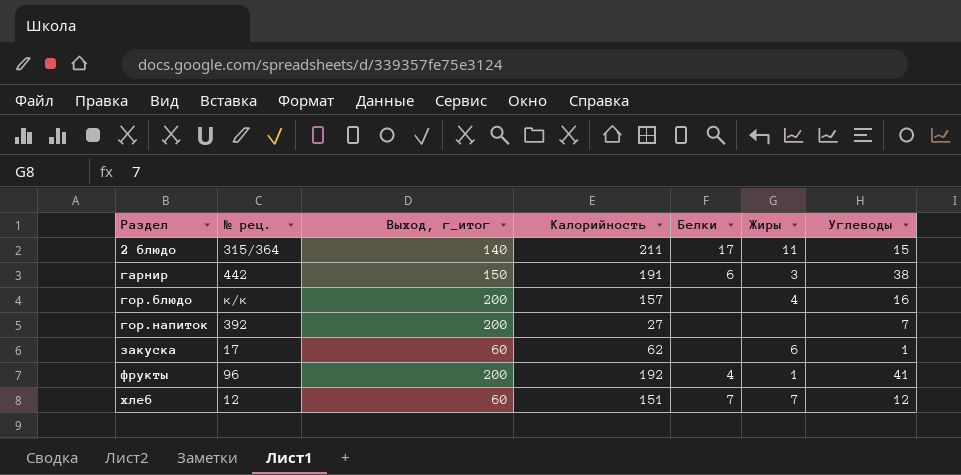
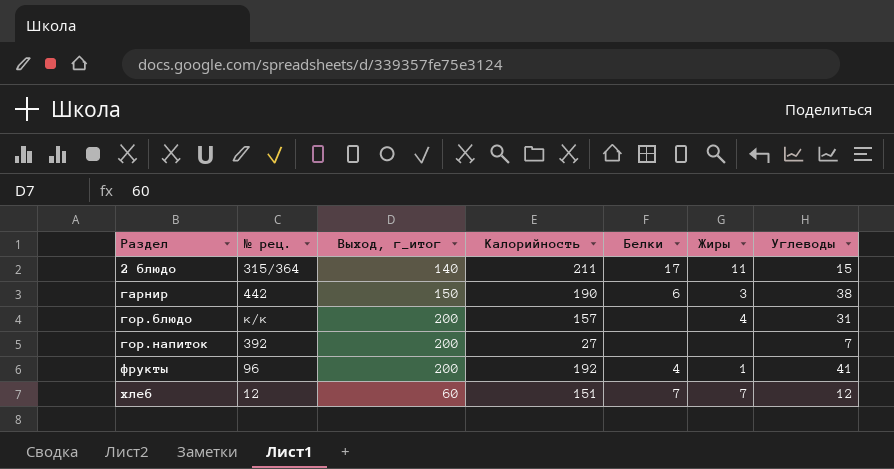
row закуска: 17 | 60 | 62 | none | 6 | 1 -> none
гарнир | Калорийность: 191 -> 190
гор.блюдо | Углеводы: 16 -> 31

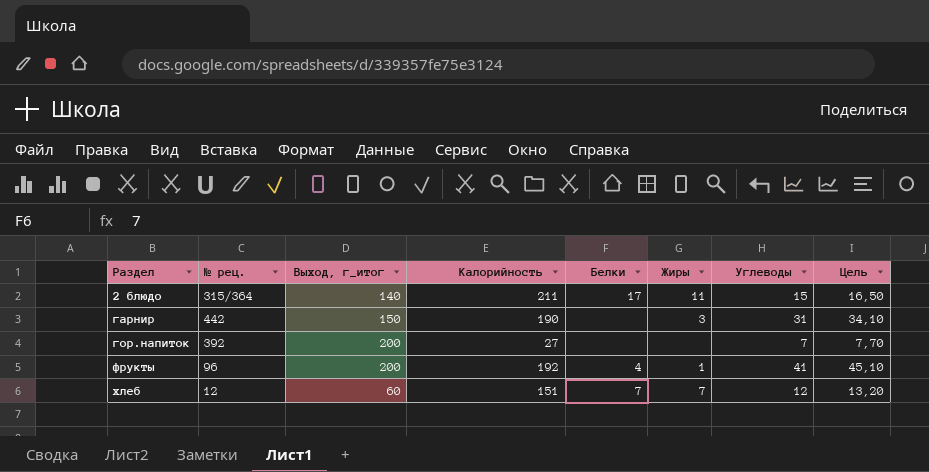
column Цель | formula: none -> [Углеводы] * 1,1
row гор.блюдо: к/к | 200 | 157 | none | 4 | 31 -> none
гарнир | Белки: 6 -> none
гарнир | Углеводы: 38 -> 31

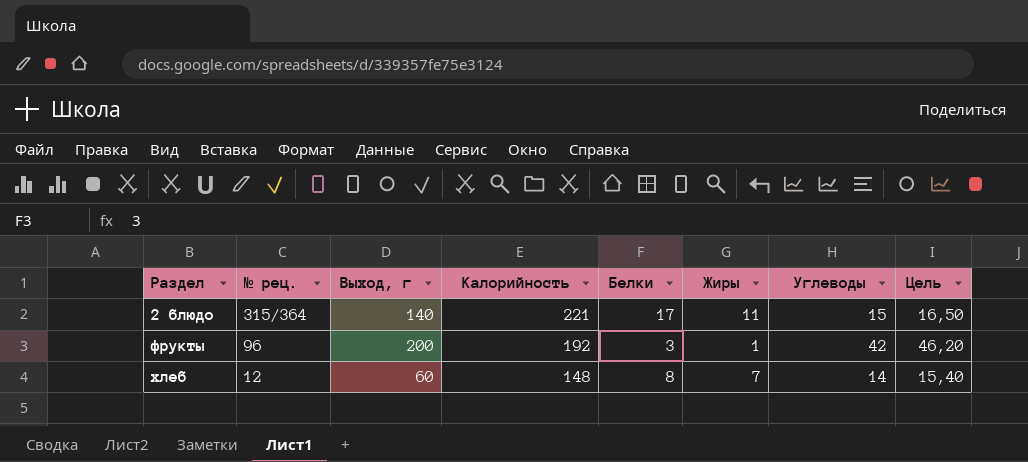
column name: Выход, г_итог -> Выход, г
row гарнир: 442 | 150 | 190 | none | 3 | 31 | 34,10 -> none
row гор.напиток: 392 | 200 | 27 | none | none | 7 | 7,70 -> none
2 блюдо | Калорийность: 211 -> 221
фрукты | Белки: 4 -> 3
фрукты | Углеводы: 41 -> 42
фрукты | Цель: 45,10 -> 46,20
хлеб | Калорийность: 151 -> 148
хлеб | Белки: 7 -> 8
хлеб | Углеводы: 12 -> 14
хлеб | Цель: 13,20 -> 15,40

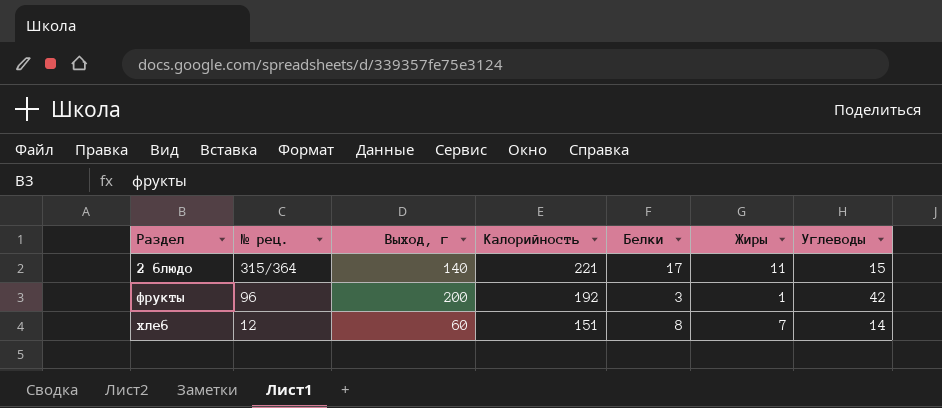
column Цель | formula: [Углеводы] * 1,1 -> none
хлеб | Калорийность: 148 -> 151

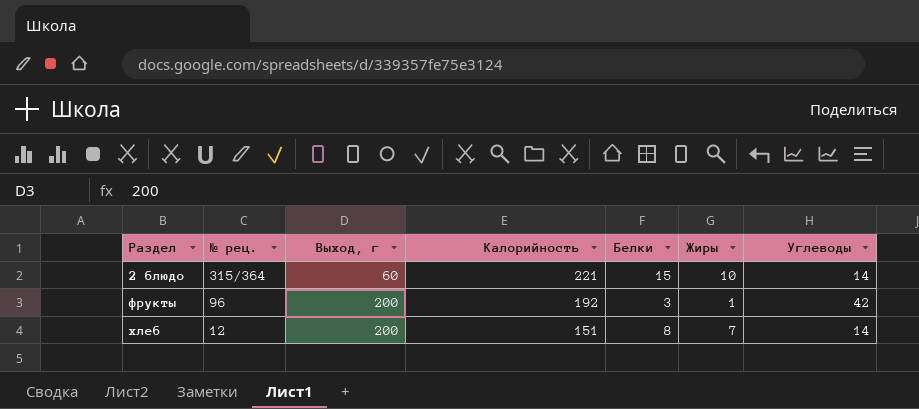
2 блюдо | Выход, г: 140 -> 60
2 блюдо | Белки: 17 -> 15
2 блюдо | Жиры: 11 -> 10
2 блюдо | Углеводы: 15 -> 14
хлеб | Выход, г: 60 -> 200

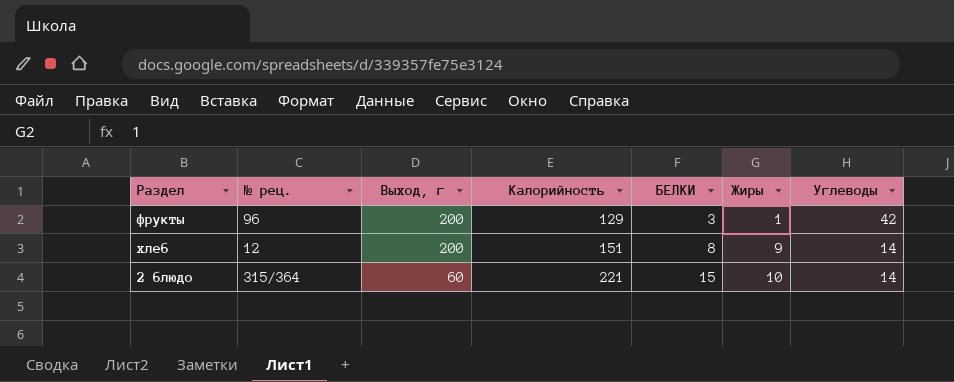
row order: Раздел ascending -> Выход, г descending
column name: Белки -> БЕЛКИ
фрукты | Калорийность: 192 -> 129
хлеб | Жиры: 7 -> 9

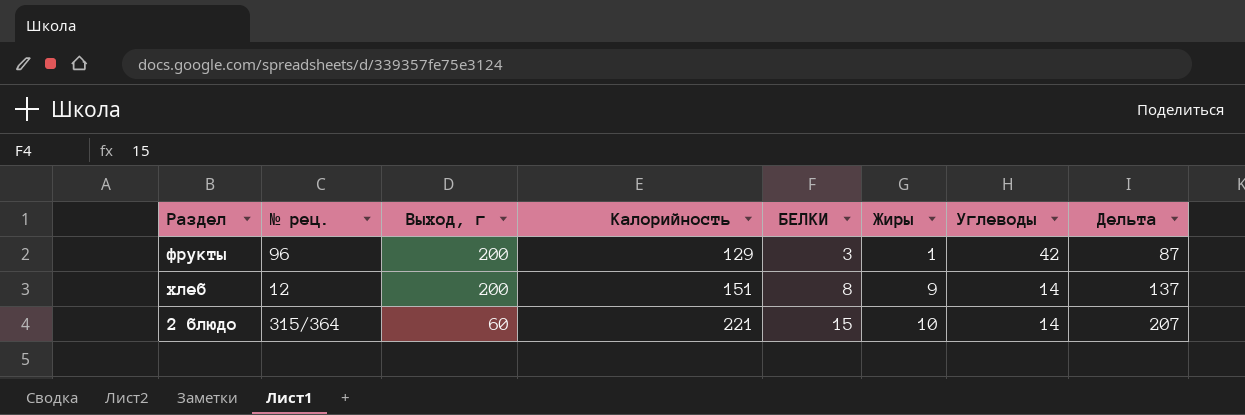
column Дельта | formula: none -> [Калорийность] - [Углеводы]

